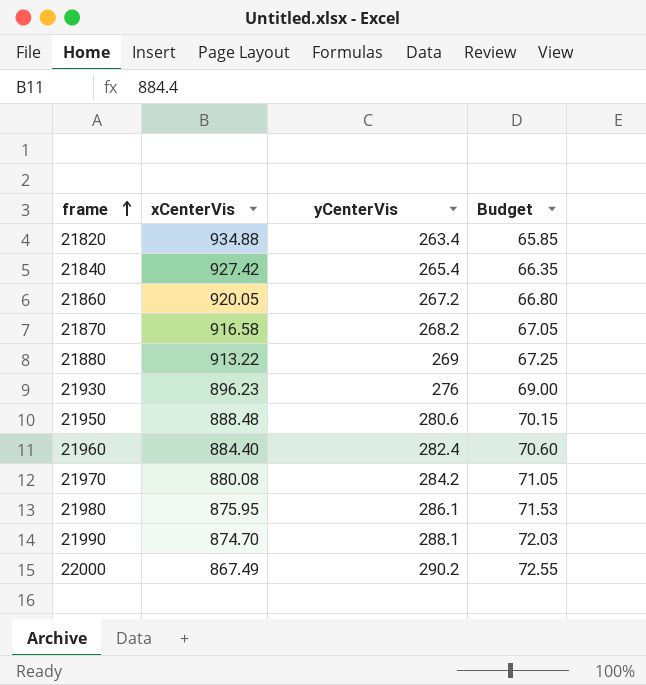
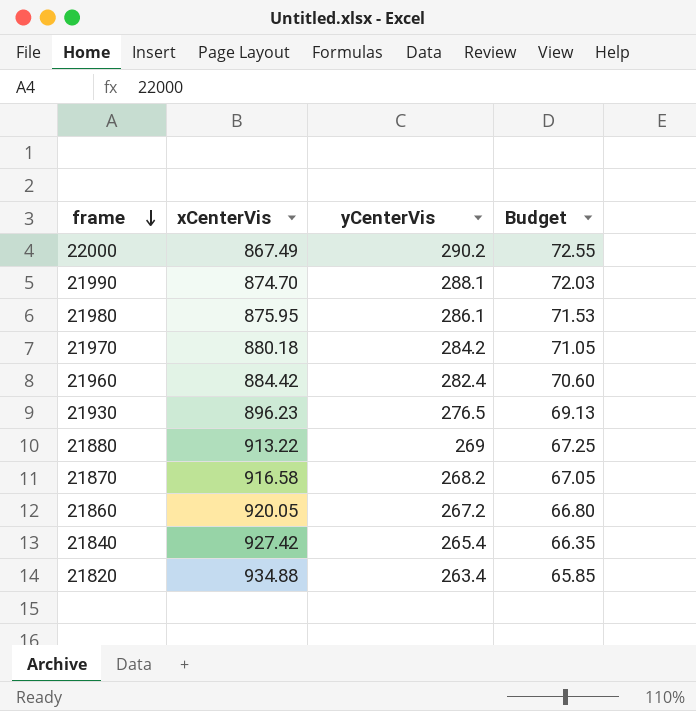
row order: frame ascending -> frame descending
row 21950: 888.48 | 280.6 | 70.15 -> none
21970 | xCenterVis: 880.08 -> 880.18
21960 | xCenterVis: 884.40 -> 884.42
21930 | yCenterVis: 276 -> 276.5
21930 | Budget: 69.00 -> 69.13

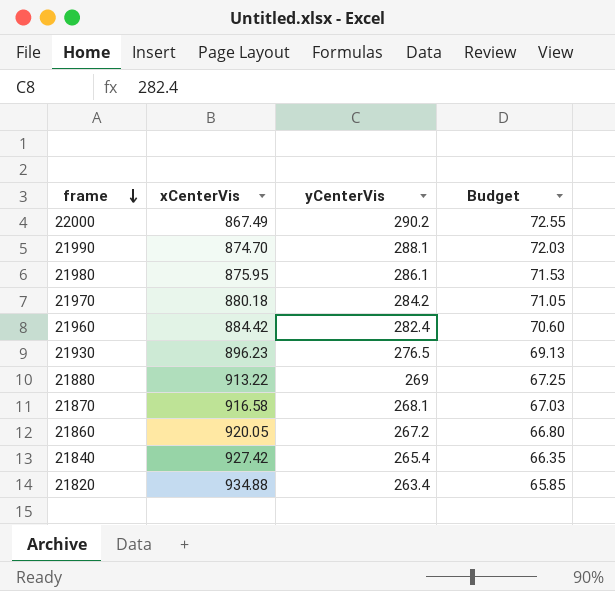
21870 | yCenterVis: 268.2 -> 268.1
21870 | Budget: 67.05 -> 67.03

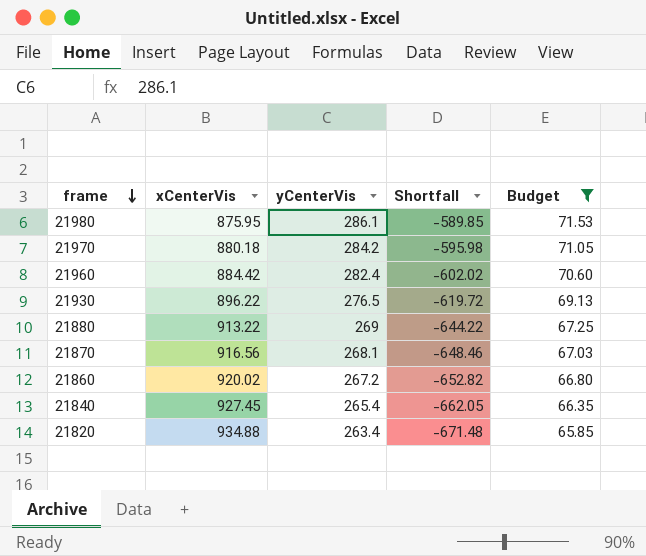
filter: none -> Budget <= 71.53
column Shortfall | formula: none -> [yCenterVis] - [xCenterVis]
21930 | xCenterVis: 896.23 -> 896.22
21870 | xCenterVis: 916.58 -> 916.56
21860 | xCenterVis: 920.05 -> 920.02
21840 | xCenterVis: 927.42 -> 927.45

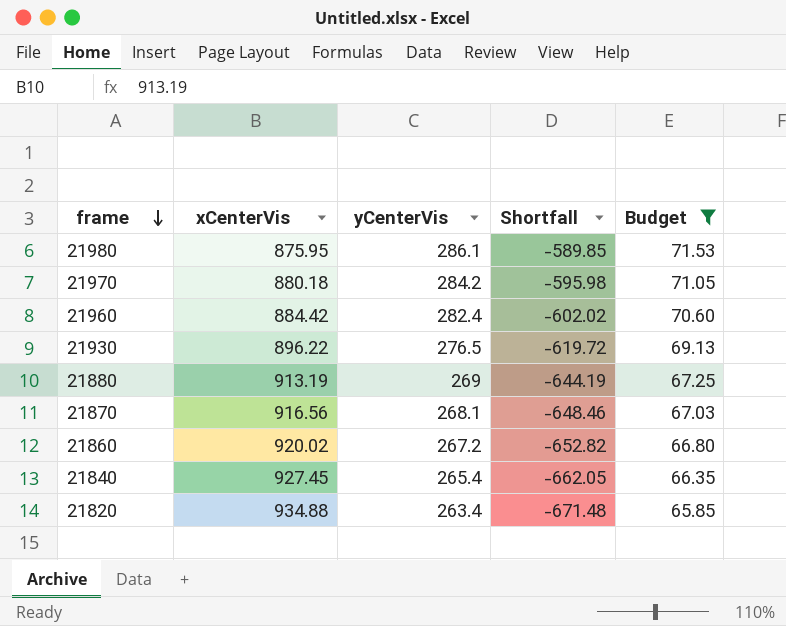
21880 | xCenterVis: 913.22 -> 913.19
21880 | Shortfall: -644.22 -> -644.19

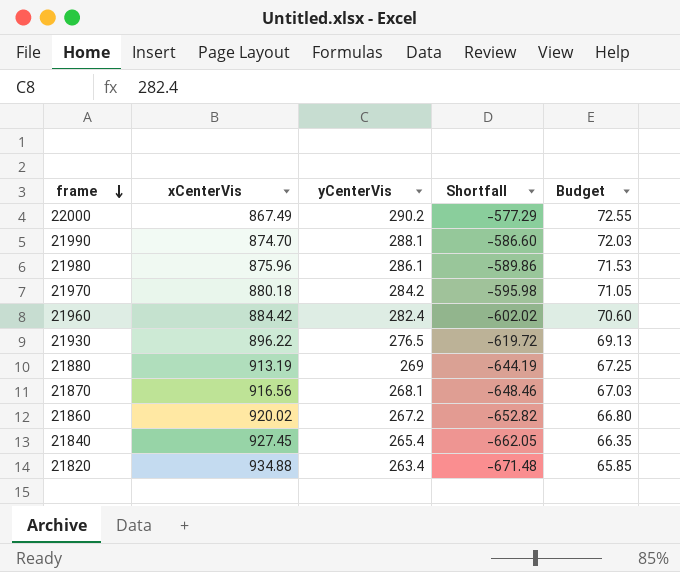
filter: Budget <= 71.53 -> none
21980 | xCenterVis: 875.95 -> 875.96
21980 | Shortfall: -589.85 -> -589.86

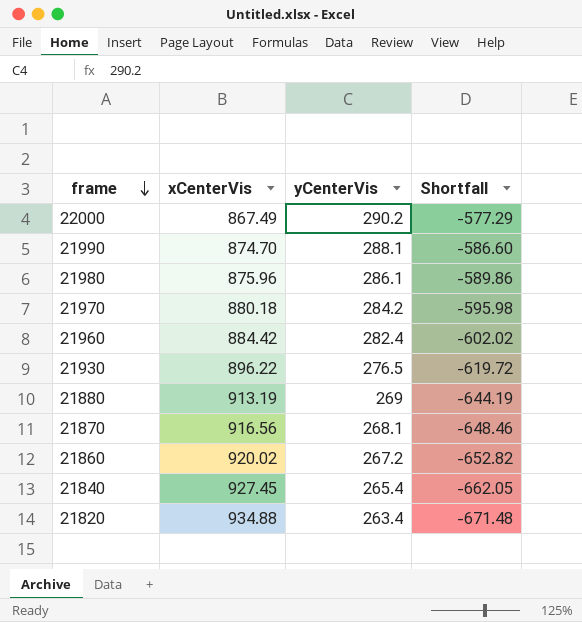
column Budget | formula: [yCenterVis] * 0.25 -> none

